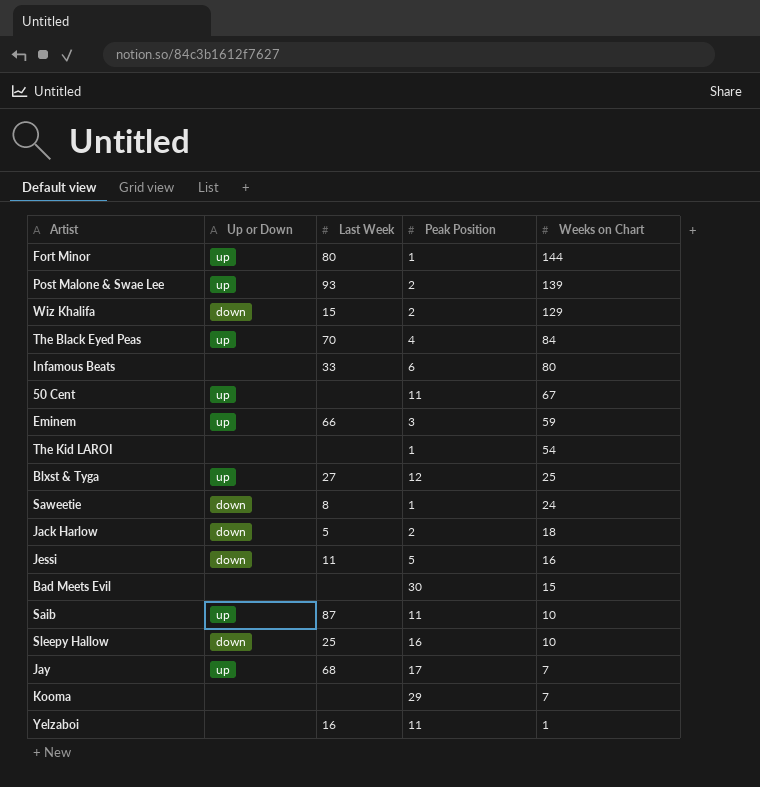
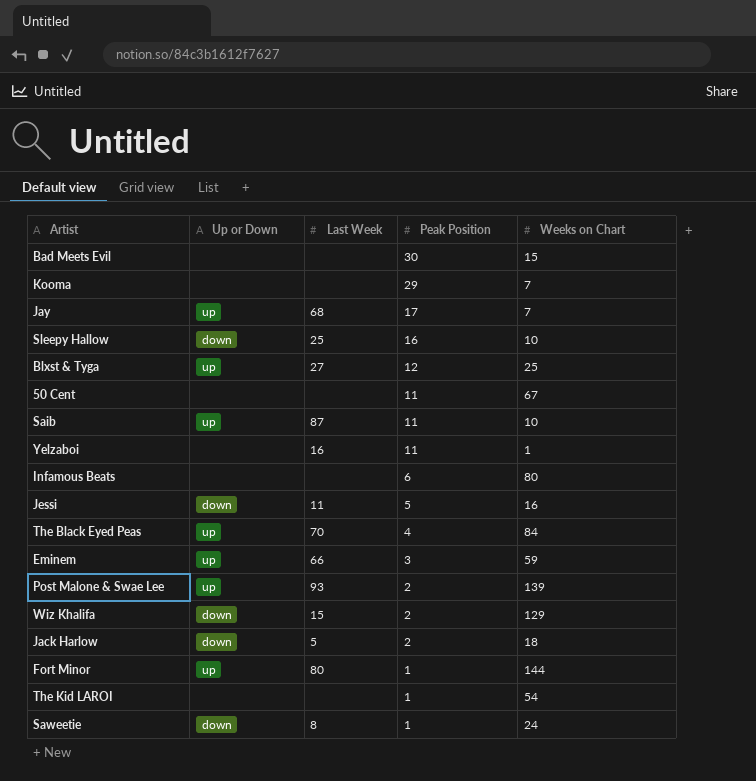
row order: Weeks on Chart descending -> Peak Position descending
50 Cent | Up or Down: up -> none
Infamous Beats | Last Week: 33 -> none

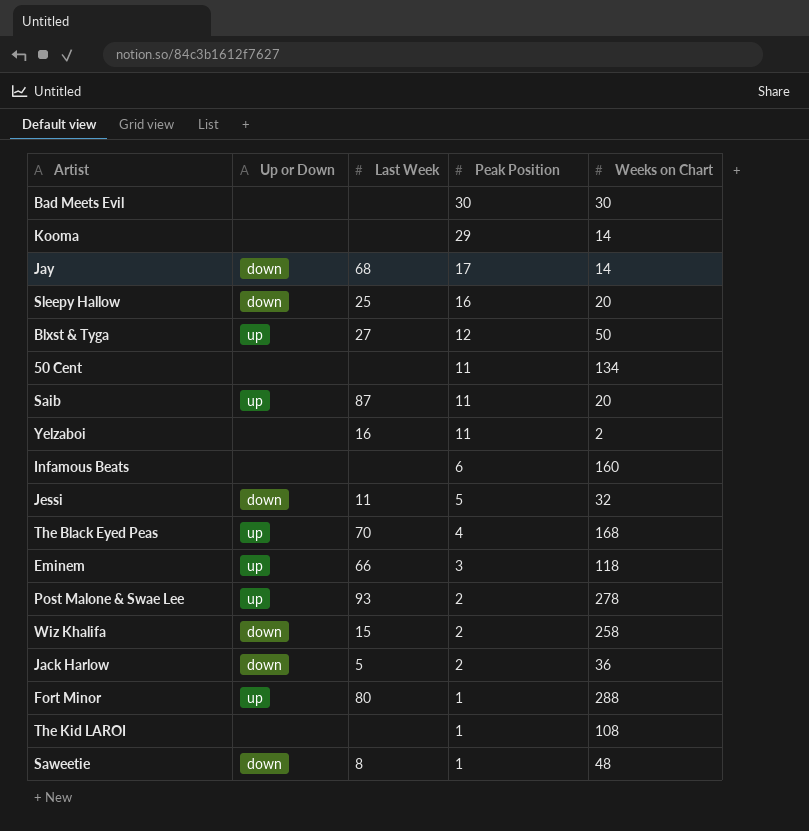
Bad Meets Evil | Weeks on Chart: 15 -> 30
Kooma | Weeks on Chart: 7 -> 14
Jay | Up or Down: up -> down
Jay | Weeks on Chart: 7 -> 14
Sleepy Hallow | Weeks on Chart: 10 -> 20
Blxst & Tyga | Weeks on Chart: 25 -> 50
50 Cent | Weeks on Chart: 67 -> 134
Saib | Weeks on Chart: 10 -> 20
Yelzaboi | Weeks on Chart: 1 -> 2
Infamous Beats | Weeks on Chart: 80 -> 160
Jessi | Weeks on Chart: 16 -> 32
The Black Eyed Peas | Weeks on Chart: 84 -> 168
Eminem | Weeks on Chart: 59 -> 118
Post Malone & Swae Lee | Weeks on Chart: 139 -> 278
Wiz Khalifa | Weeks on Chart: 129 -> 258
Jack Harlow | Weeks on Chart: 18 -> 36
Fort Minor | Weeks on Chart: 144 -> 288
The Kid LAROI | Weeks on Chart: 54 -> 108
Saweetie | Weeks on Chart: 24 -> 48

